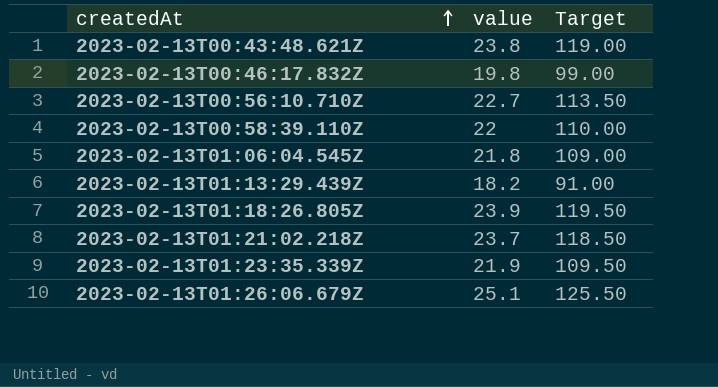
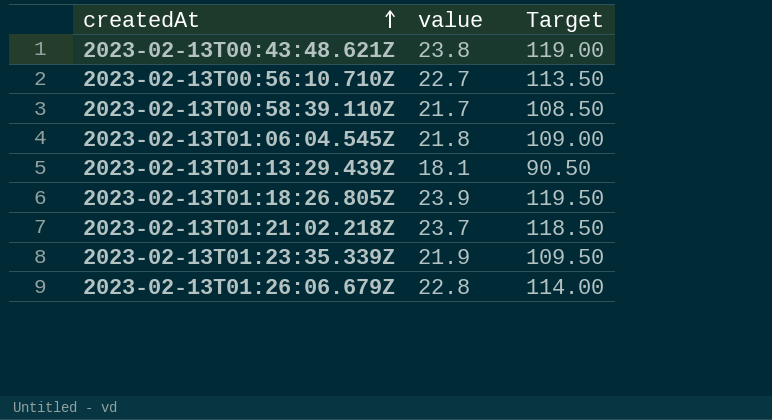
row 2023-02-13T00:46:17.832Z: 19.8 | 99.00 -> none
2023-02-13T00:58:39.110Z | value: 22 -> 21.7
2023-02-13T00:58:39.110Z | Target: 110.00 -> 108.50
2023-02-13T01:13:29.439Z | value: 18.2 -> 18.1
2023-02-13T01:13:29.439Z | Target: 91.00 -> 90.50
2023-02-13T01:26:06.679Z | value: 25.1 -> 22.8
2023-02-13T01:26:06.679Z | Target: 125.50 -> 114.00

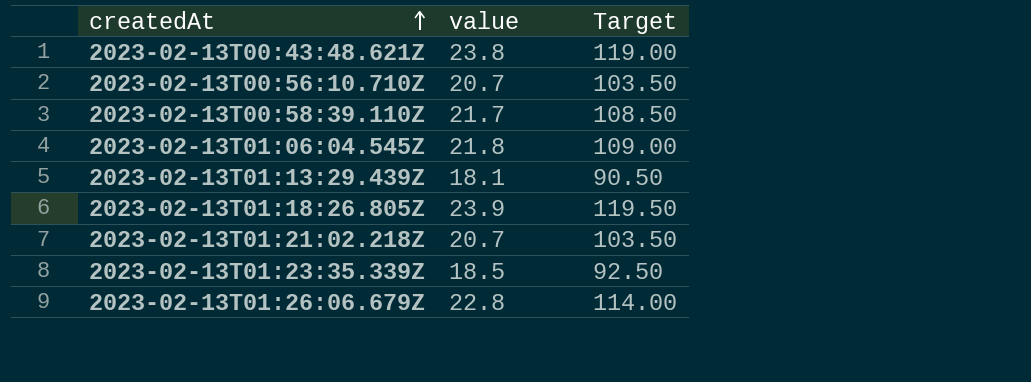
2023-02-13T00:56:10.710Z | value: 22.7 -> 20.7
2023-02-13T00:56:10.710Z | Target: 113.50 -> 103.50
2023-02-13T01:21:02.218Z | value: 23.7 -> 20.7
2023-02-13T01:21:02.218Z | Target: 118.50 -> 103.50
2023-02-13T01:23:35.339Z | value: 21.9 -> 18.5
2023-02-13T01:23:35.339Z | Target: 109.50 -> 92.50

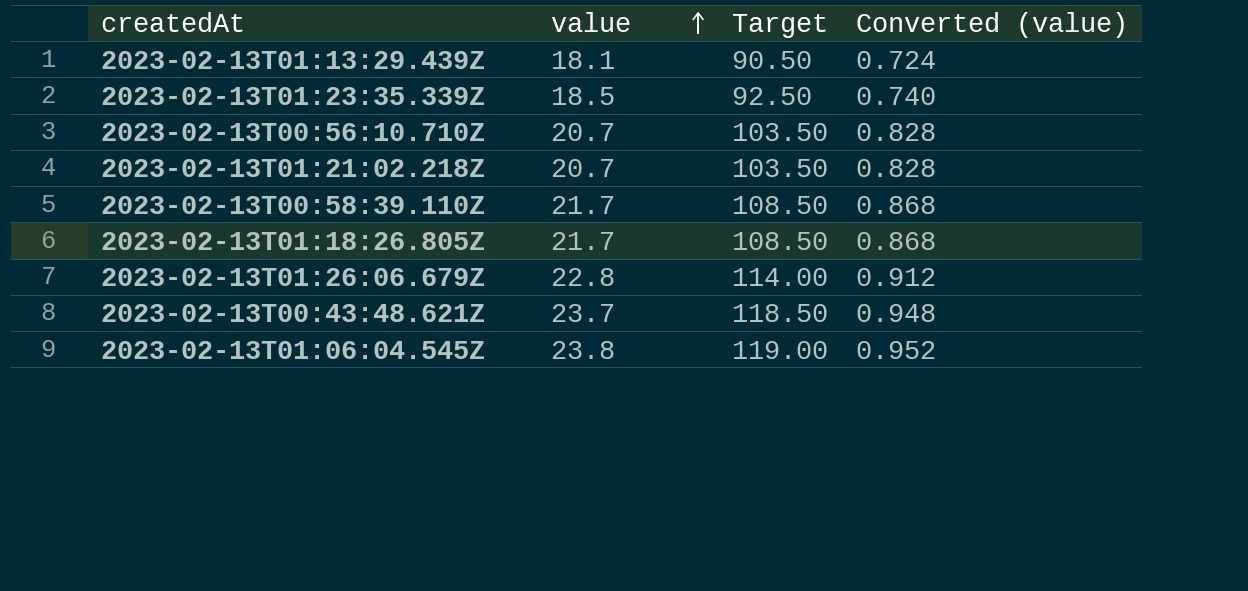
row order: createdAt ascending -> value ascending
column Converted (value) | formula: none -> [value] * 0.04
2023-02-13T01:18:26.805Z | value: 23.9 -> 21.7
2023-02-13T01:18:26.805Z | Target: 119.50 -> 108.50
2023-02-13T00:43:48.621Z | value: 23.8 -> 23.7
2023-02-13T00:43:48.621Z | Target: 119.00 -> 118.50
2023-02-13T01:06:04.545Z | value: 21.8 -> 23.8
2023-02-13T01:06:04.545Z | Target: 109.00 -> 119.00

